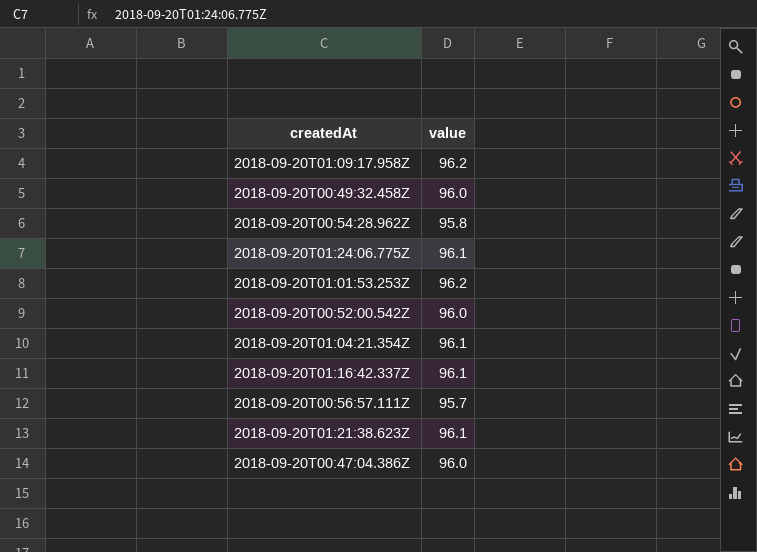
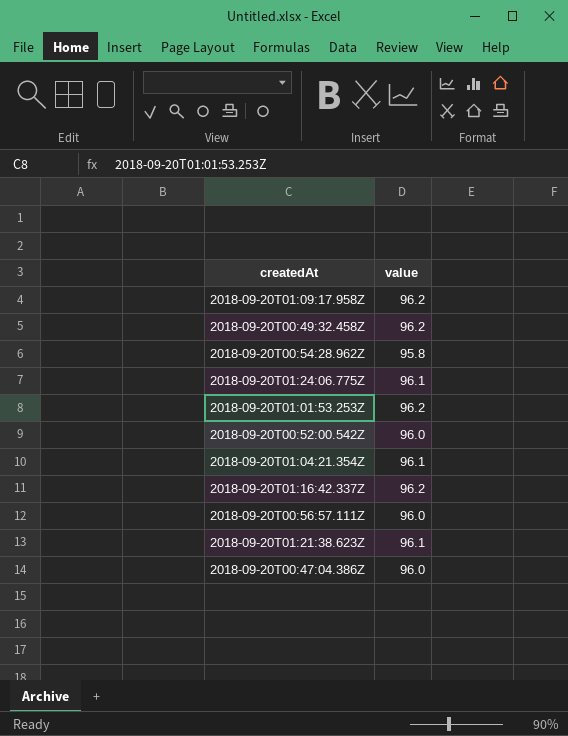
2018-09-20T00:49:32.458Z | value: 96.0 -> 96.2
2018-09-20T01:16:42.337Z | value: 96.1 -> 96.2
2018-09-20T00:56:57.111Z | value: 95.7 -> 96.0

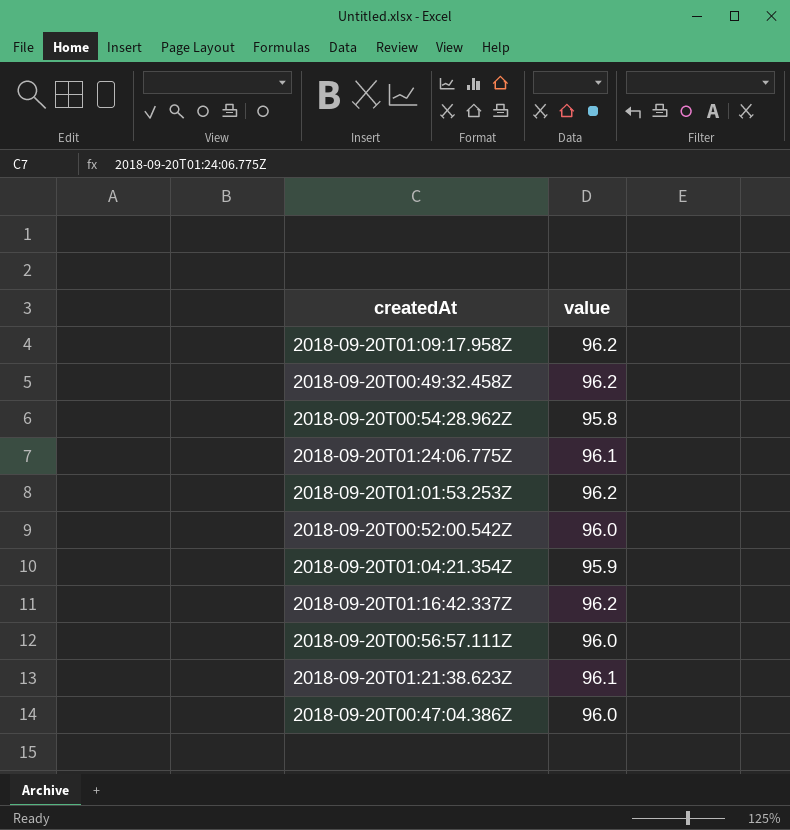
2018-09-20T01:04:21.354Z | value: 96.1 -> 95.9

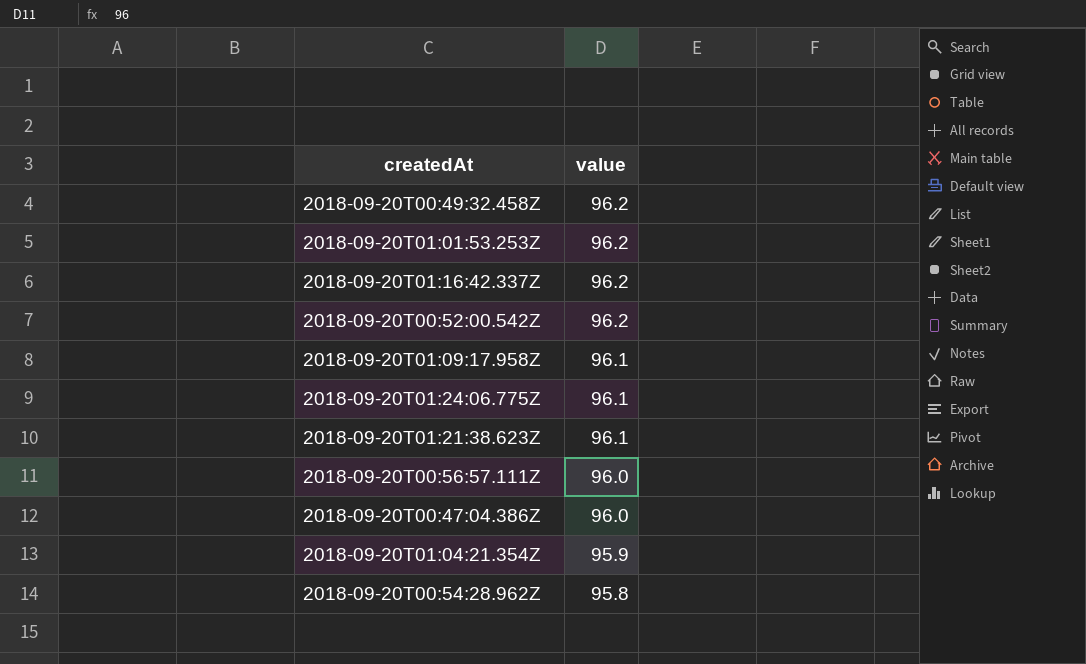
row order: none -> value descending
2018-09-20T00:52:00.542Z | value: 96.0 -> 96.2
2018-09-20T01:09:17.958Z | value: 96.2 -> 96.1

